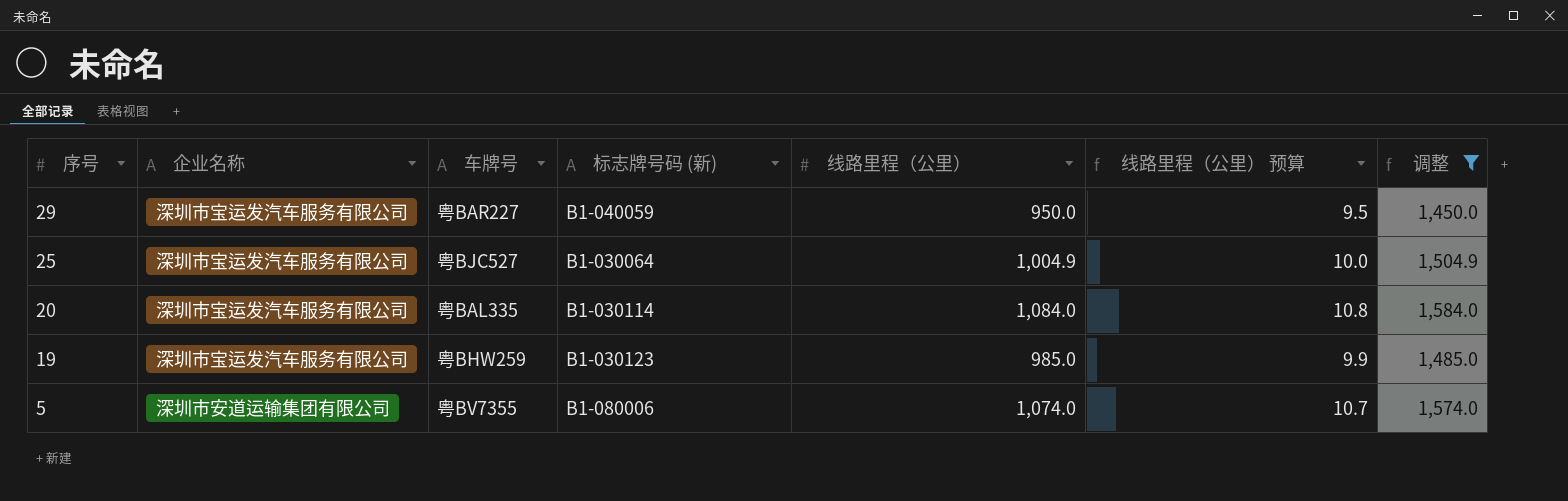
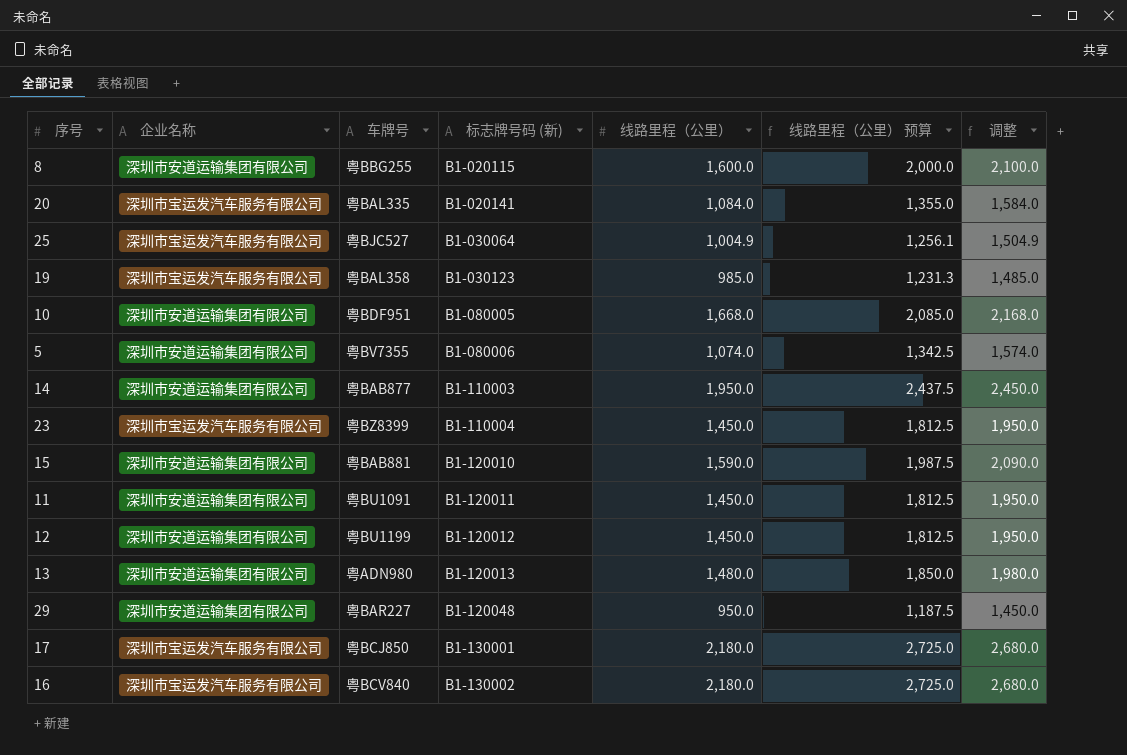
filter: 调整 <= 1,584.0 -> none
row order: 序号 descending -> 标志牌号码 (新) ascending
column 线路里程（公里） 预算 | formula: [线路里程（公里）] * 0.01 -> [线路里程（公里）] * 1.25
20 | 标志牌号码 (新): B1-030114 -> B1-020141
19 | 车牌号: 粤BHW259 -> 粤BAL358
29 | 企业名称: 深圳市宝运发汽车服务有限公司 -> 深圳市安道运输集团有限公司
29 | 标志牌号码 (新): B1-040059 -> B1-120048

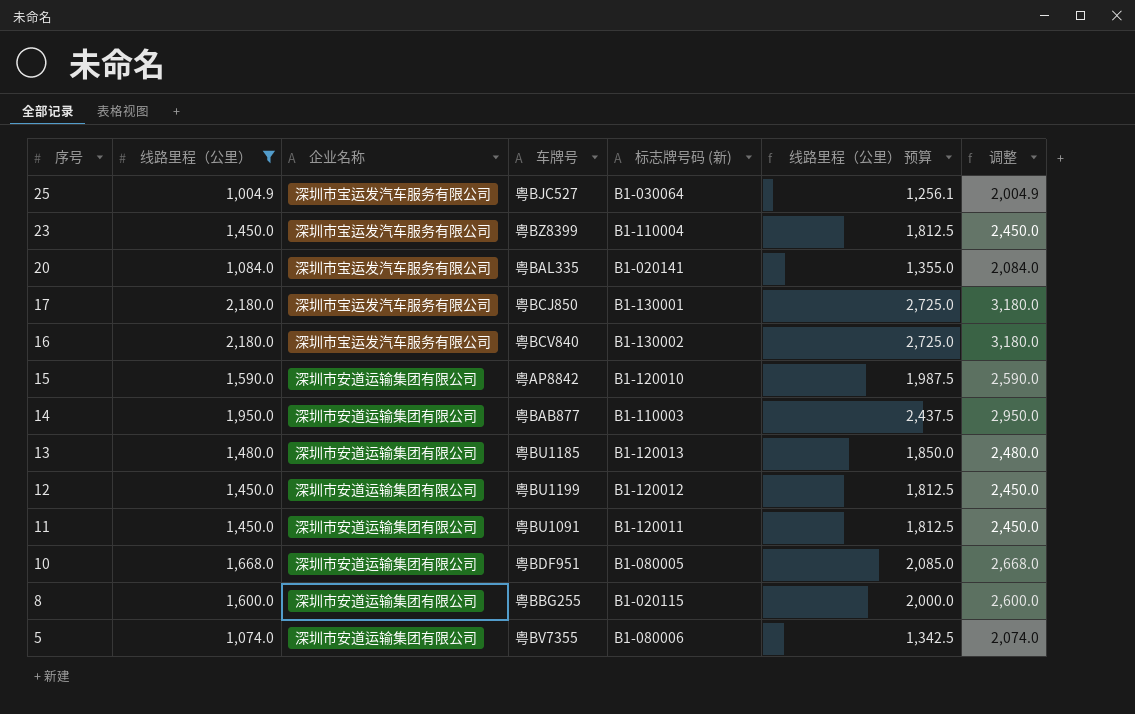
filter: none -> 线路里程（公里） >= 1,004.9
row order: 标志牌号码 (新) ascending -> 序号 descending
column 线路里程（公里） | position: 5 -> 2
column 调整 | formula: [线路里程（公里）] + 500 -> [线路里程（公里）] + 1000
15 | 车牌号: 粤BAB881 -> 粤AP8842
13 | 车牌号: 粤ADN980 -> 粤BU1185

